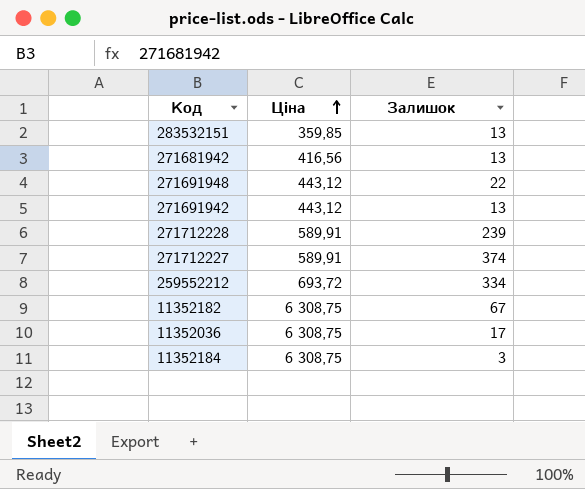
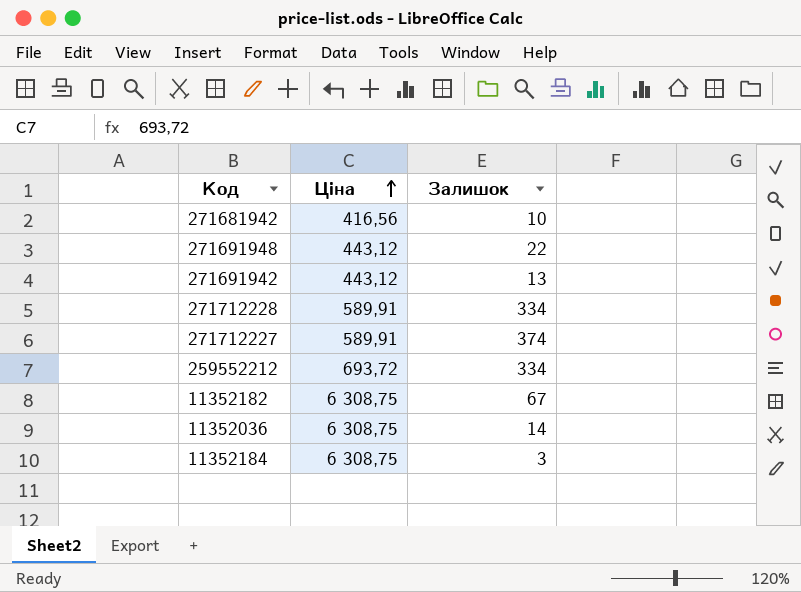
row 283532151: 359,85 | 13 -> none
271681942 | Залишок: 13 -> 10
271712228 | Залишок: 239 -> 334
11352036 | Залишок: 17 -> 14

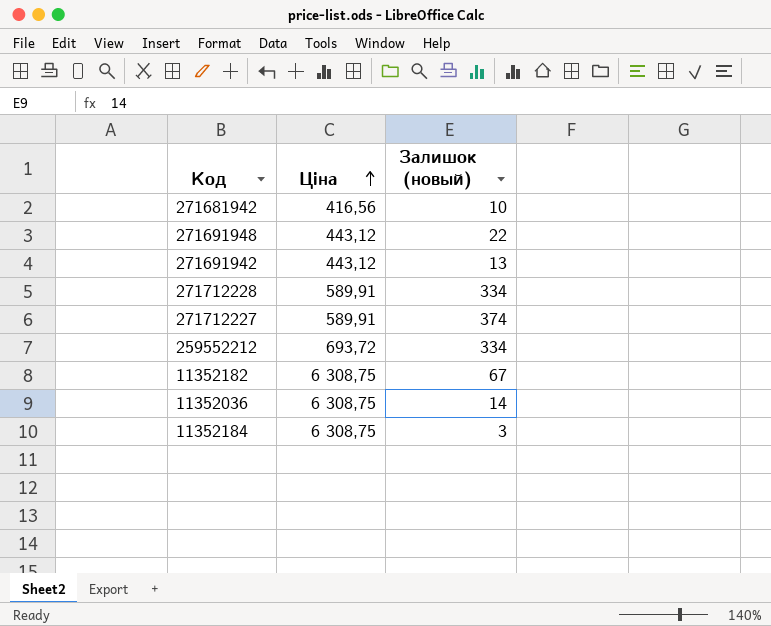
column name: Залишок -> Залишок (новый)

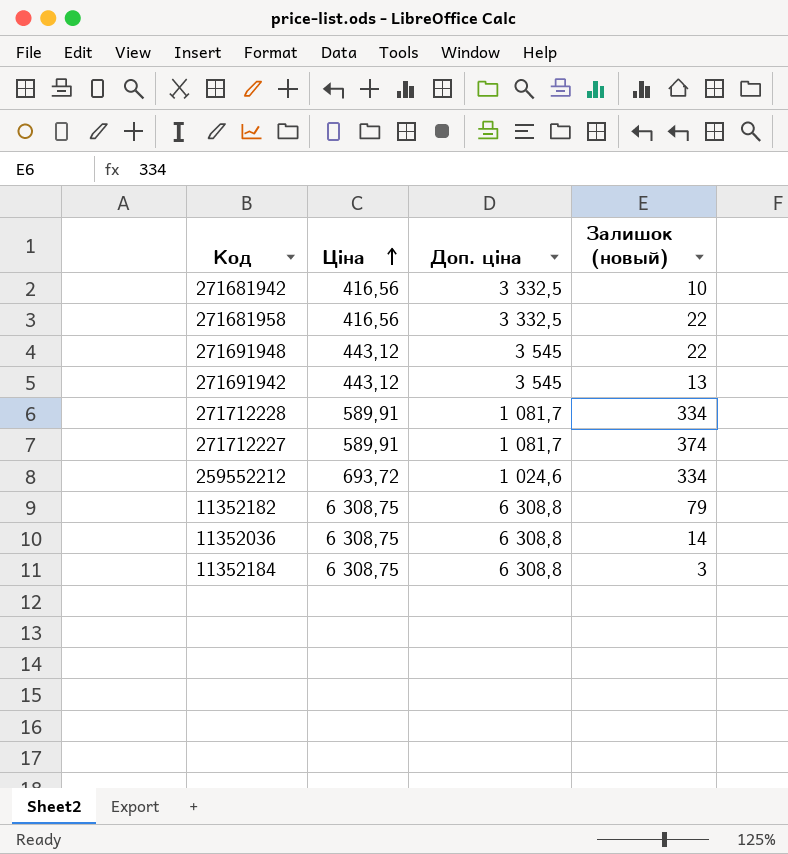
column Доп. ціна | position: none -> 3
row 271681958: none -> 416,56 | 3 332,5 | 22
11352182 | Залишок (новый): 67 -> 79

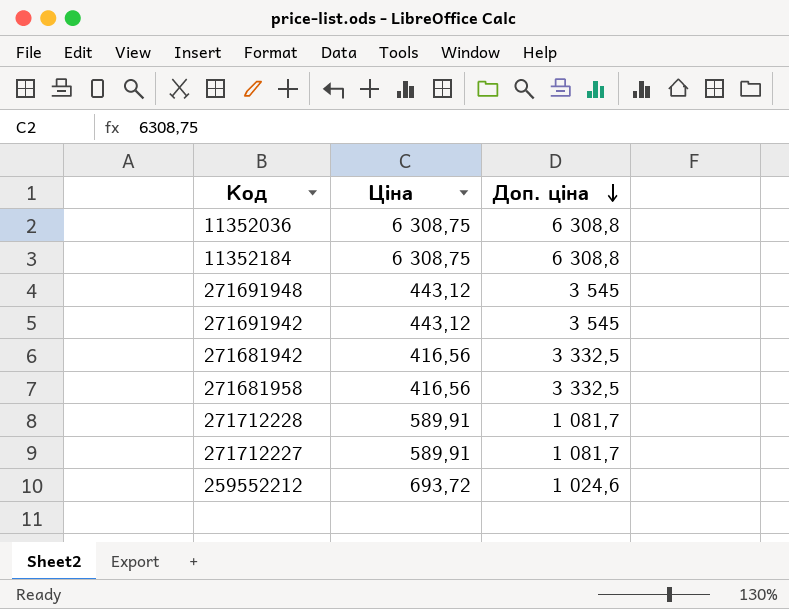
row order: Ціна ascending -> Доп. ціна descending
column Залишок (новый) | position: 4 -> none
row 11352182: 6 308,75 | 6 308,8 | 79 -> none

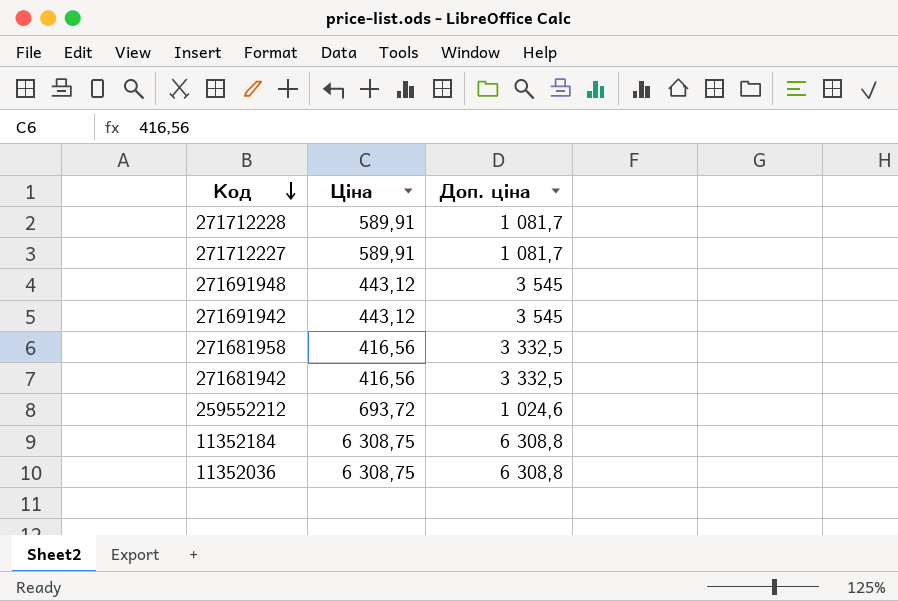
row order: Доп. ціна descending -> Код descending

